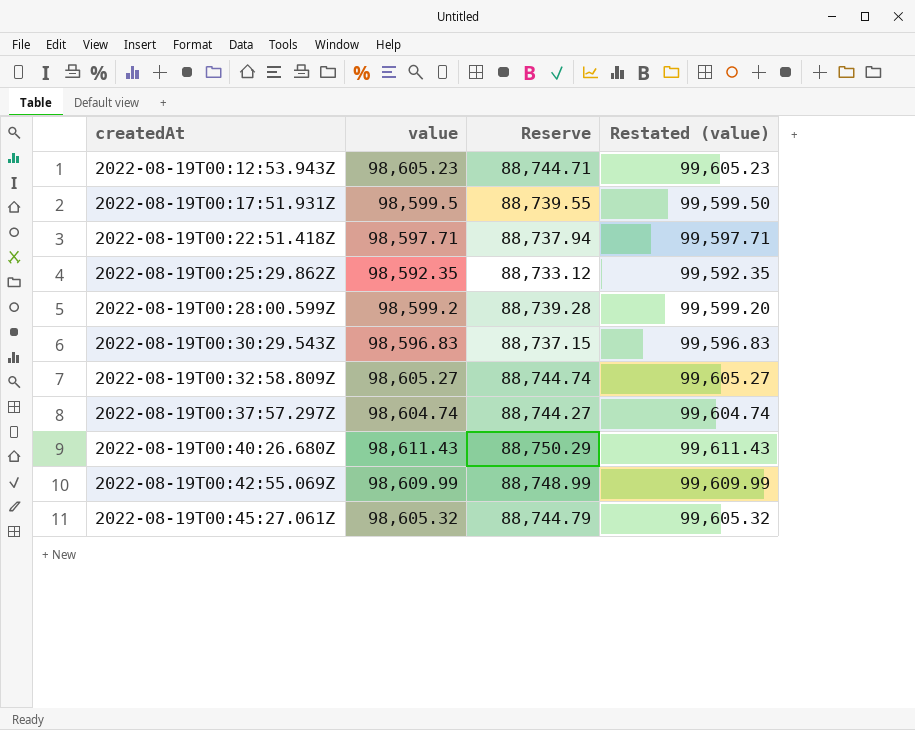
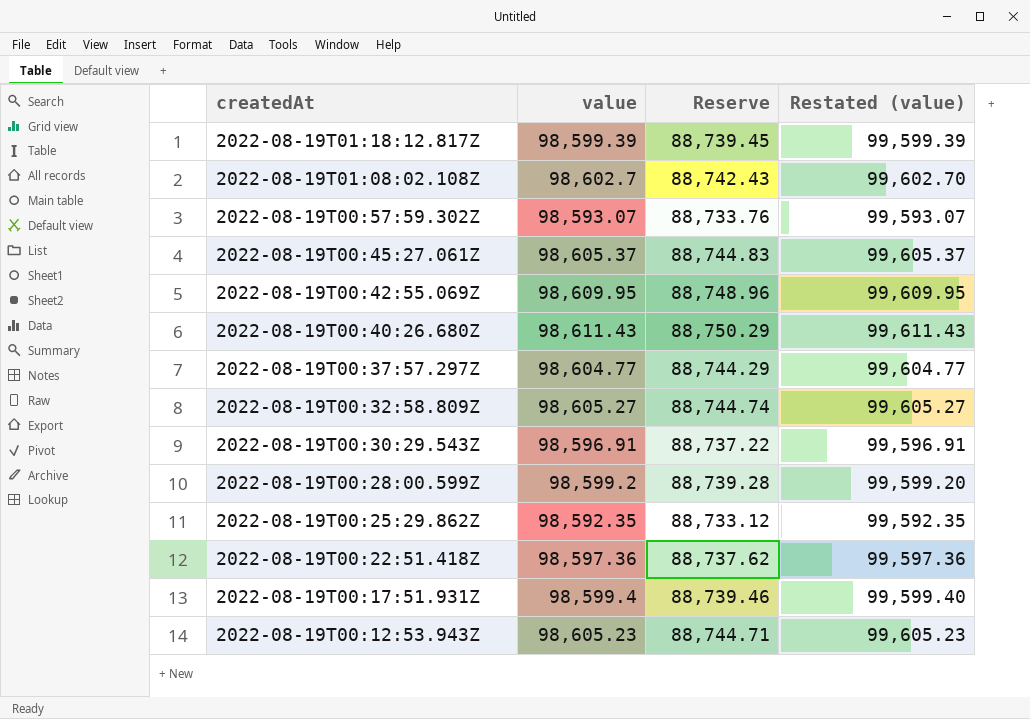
row order: createdAt ascending -> createdAt descending
row 2022-08-19T01:18:12.817Z: none -> 98,599.39 | 88,739.45 | 99,599.39
row 2022-08-19T01:08:02.108Z: none -> 98,602.7 | 88,742.43 | 99,602.70
row 2022-08-19T00:57:59.302Z: none -> 98,593.07 | 88,733.76 | 99,593.07
2022-08-19T00:45:27.061Z | value: 98,605.32 -> 98,605.37
2022-08-19T00:45:27.061Z | Reserve: 88,744.79 -> 88,744.83
2022-08-19T00:45:27.061Z | Restated (value): 99,605.32 -> 99,605.37
2022-08-19T00:42:55.069Z | value: 98,609.99 -> 98,609.95
2022-08-19T00:42:55.069Z | Reserve: 88,748.99 -> 88,748.96
2022-08-19T00:42:55.069Z | Restated (value): 99,609.99 -> 99,609.95
2022-08-19T00:37:57.297Z | value: 98,604.74 -> 98,604.77
2022-08-19T00:37:57.297Z | Reserve: 88,744.27 -> 88,744.29
2022-08-19T00:37:57.297Z | Restated (value): 99,604.74 -> 99,604.77
2022-08-19T00:30:29.543Z | value: 98,596.83 -> 98,596.91
2022-08-19T00:30:29.543Z | Reserve: 88,737.15 -> 88,737.22
2022-08-19T00:30:29.543Z | Restated (value): 99,596.83 -> 99,596.91
2022-08-19T00:22:51.418Z | value: 98,597.71 -> 98,597.36
2022-08-19T00:22:51.418Z | Reserve: 88,737.94 -> 88,737.62
2022-08-19T00:22:51.418Z | Restated (value): 99,597.71 -> 99,597.36
2022-08-19T00:17:51.931Z | value: 98,599.5 -> 98,599.4
2022-08-19T00:17:51.931Z | Reserve: 88,739.55 -> 88,739.46
2022-08-19T00:17:51.931Z | Restated (value): 99,599.50 -> 99,599.40

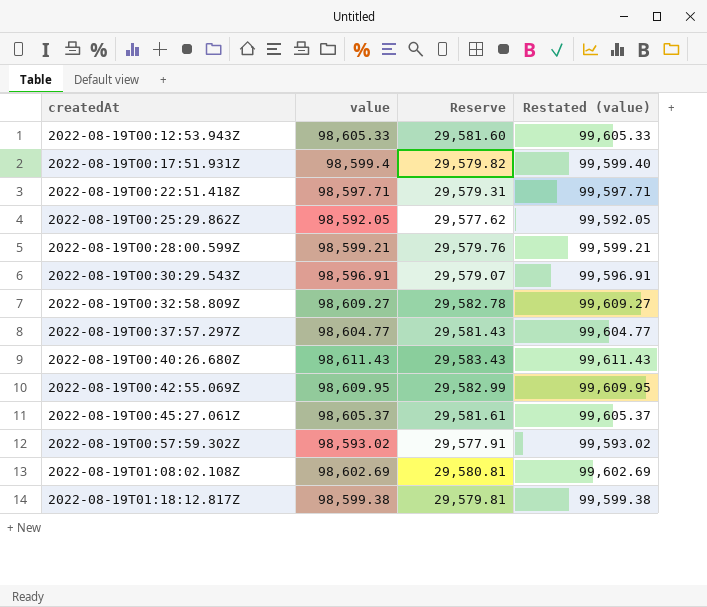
row order: createdAt descending -> createdAt ascending
column Reserve | formula: [value] * 0.9 -> [value] * 0.3
2022-08-19T00:12:53.943Z | value: 98,605.23 -> 98,605.33
2022-08-19T00:12:53.943Z | Restated (value): 99,605.23 -> 99,605.33
2022-08-19T00:22:51.418Z | value: 98,597.36 -> 98,597.71
2022-08-19T00:22:51.418Z | Restated (value): 99,597.36 -> 99,597.71
2022-08-19T00:25:29.862Z | value: 98,592.35 -> 98,592.05
2022-08-19T00:25:29.862Z | Restated (value): 99,592.35 -> 99,592.05
2022-08-19T00:28:00.599Z | value: 98,599.2 -> 98,599.21
2022-08-19T00:28:00.599Z | Restated (value): 99,599.20 -> 99,599.21
2022-08-19T00:32:58.809Z | value: 98,605.27 -> 98,609.27
2022-08-19T00:32:58.809Z | Restated (value): 99,605.27 -> 99,609.27
2022-08-19T00:57:59.302Z | value: 98,593.07 -> 98,593.02
2022-08-19T00:57:59.302Z | Restated (value): 99,593.07 -> 99,593.02
2022-08-19T01:08:02.108Z | value: 98,602.7 -> 98,602.69
2022-08-19T01:08:02.108Z | Restated (value): 99,602.70 -> 99,602.69
2022-08-19T01:18:12.817Z | value: 98,599.39 -> 98,599.38
2022-08-19T01:18:12.817Z | Restated (value): 99,599.39 -> 99,599.38

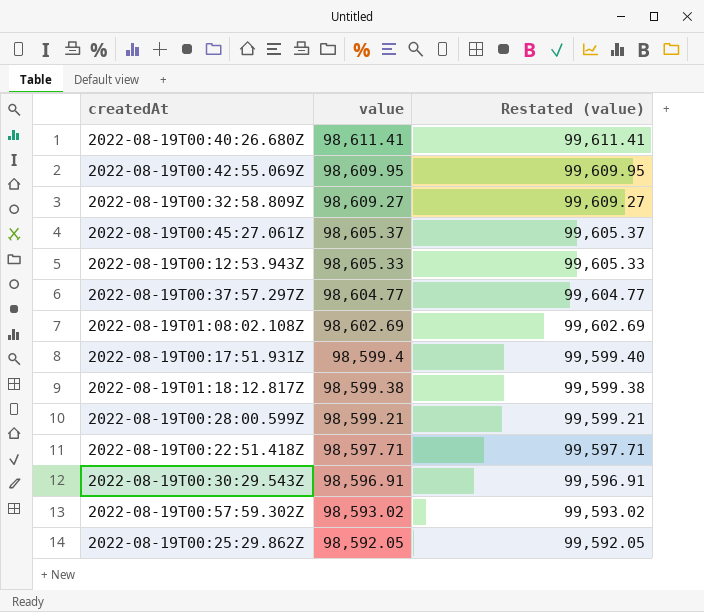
row order: createdAt ascending -> value descending
column Reserve | formula: [value] * 0.3 -> none
2022-08-19T00:40:26.680Z | value: 98,611.43 -> 98,611.41
2022-08-19T00:40:26.680Z | Restated (value): 99,611.43 -> 99,611.41

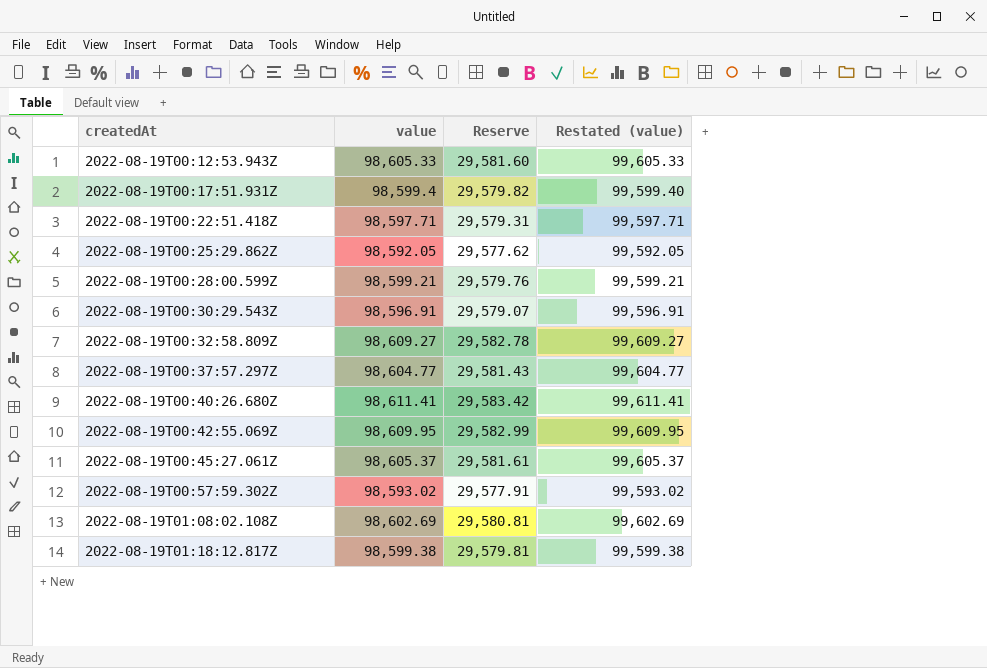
row order: value descending -> createdAt ascending
column Reserve | formula: none -> [value] * 0.3

